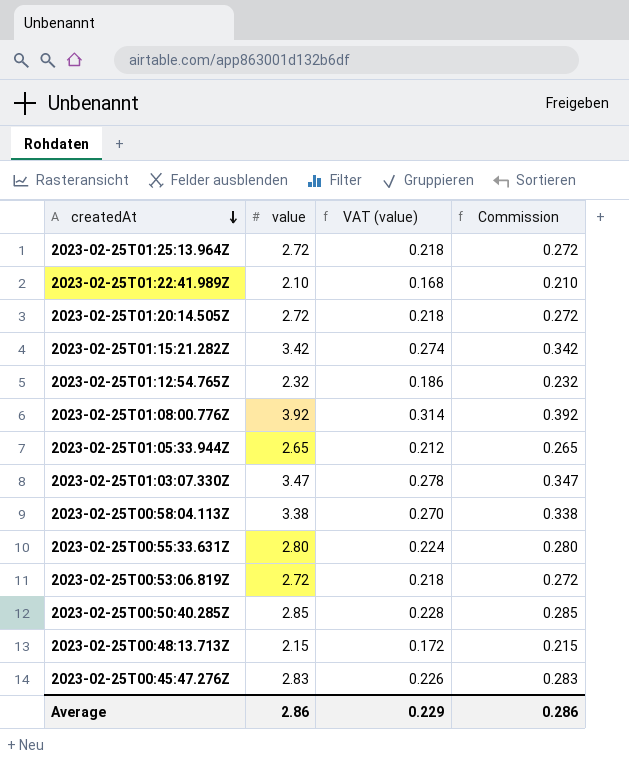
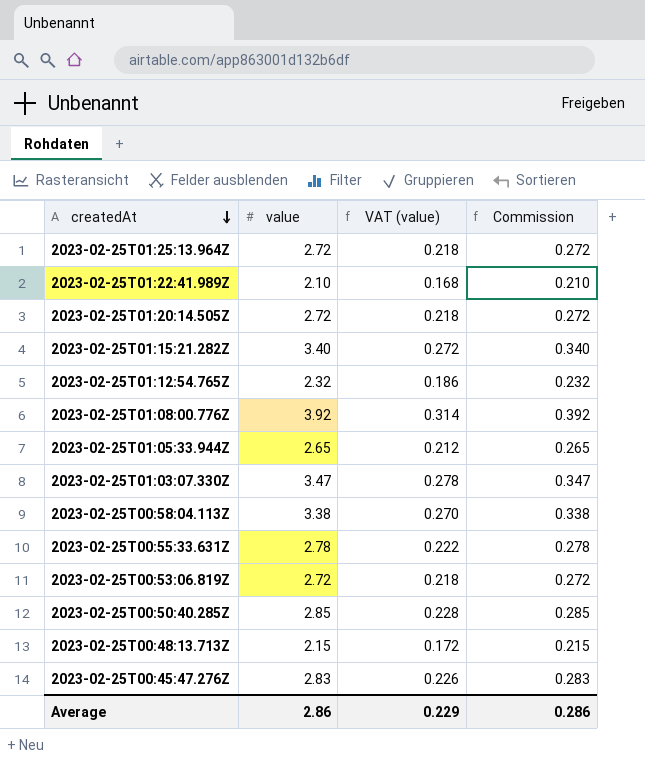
2023-02-25T01:15:21.282Z | value: 3.42 -> 3.40
2023-02-25T01:15:21.282Z | VAT (value): 0.274 -> 0.272
2023-02-25T01:15:21.282Z | Commission: 0.342 -> 0.340
2023-02-25T00:55:33.631Z | value: 2.80 -> 2.78
2023-02-25T00:55:33.631Z | VAT (value): 0.224 -> 0.222
2023-02-25T00:55:33.631Z | Commission: 0.280 -> 0.278

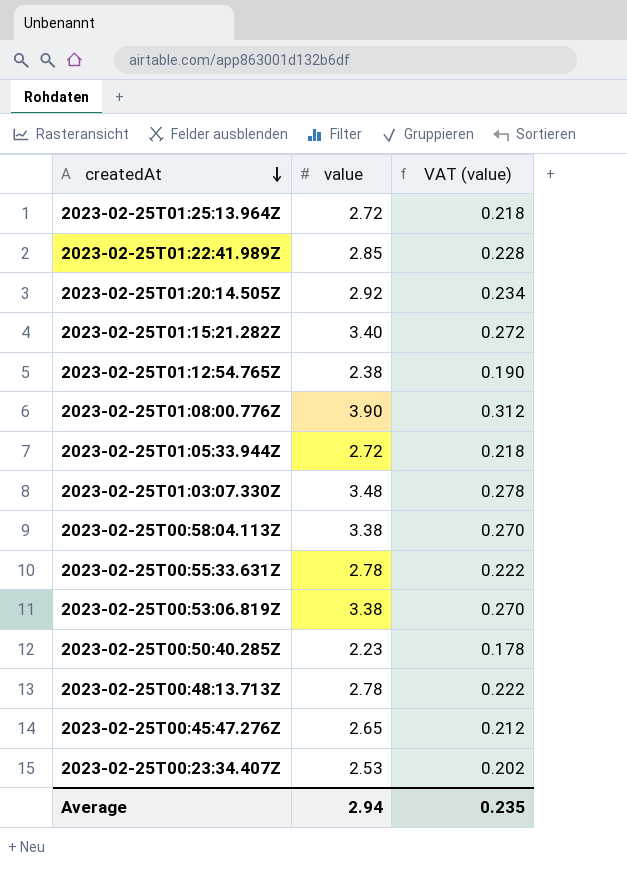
column Commission | formula: [value] * 0.1 -> none
2023-02-25T01:22:41.989Z | value: 2.10 -> 2.85
2023-02-25T01:22:41.989Z | VAT (value): 0.168 -> 0.228
2023-02-25T01:20:14.505Z | value: 2.72 -> 2.92
2023-02-25T01:20:14.505Z | VAT (value): 0.218 -> 0.234
2023-02-25T01:12:54.765Z | value: 2.32 -> 2.38
2023-02-25T01:12:54.765Z | VAT (value): 0.186 -> 0.190
2023-02-25T01:08:00.776Z | value: 3.92 -> 3.90
2023-02-25T01:08:00.776Z | VAT (value): 0.314 -> 0.312
2023-02-25T01:05:33.944Z | value: 2.65 -> 2.72
2023-02-25T01:05:33.944Z | VAT (value): 0.212 -> 0.218
2023-02-25T01:03:07.330Z | value: 3.47 -> 3.48
2023-02-25T00:53:06.819Z | value: 2.72 -> 3.38
2023-02-25T00:53:06.819Z | VAT (value): 0.218 -> 0.270
2023-02-25T00:50:40.285Z | value: 2.85 -> 2.23
2023-02-25T00:50:40.285Z | VAT (value): 0.228 -> 0.178
2023-02-25T00:48:13.713Z | value: 2.15 -> 2.78
2023-02-25T00:48:13.713Z | VAT (value): 0.172 -> 0.222
2023-02-25T00:45:47.276Z | value: 2.83 -> 2.65
2023-02-25T00:45:47.276Z | VAT (value): 0.226 -> 0.212
row 2023-02-25T00:23:34.407Z: none -> 2.53 | 0.202
Average | value: 2.86 -> 2.94
Average | VAT (value): 0.229 -> 0.235

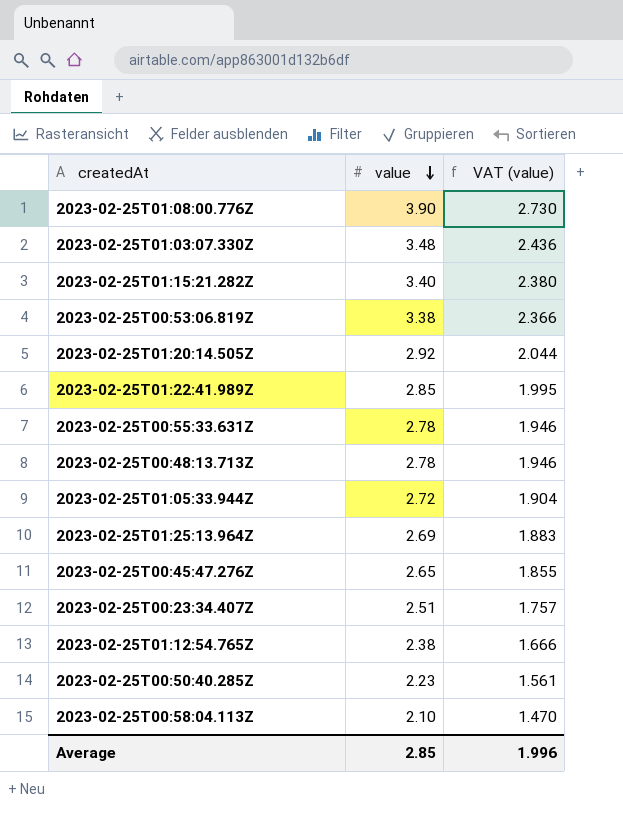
row order: createdAt descending -> value descending
column VAT (value) | formula: [value] * 0.08 -> [value] * 0.7
2023-02-25T01:25:13.964Z | value: 2.72 -> 2.69
2023-02-25T00:23:34.407Z | value: 2.53 -> 2.51
2023-02-25T00:58:04.113Z | value: 3.38 -> 2.10
Average | value: 2.94 -> 2.85
Average | VAT (value): 0.235 -> 1.996

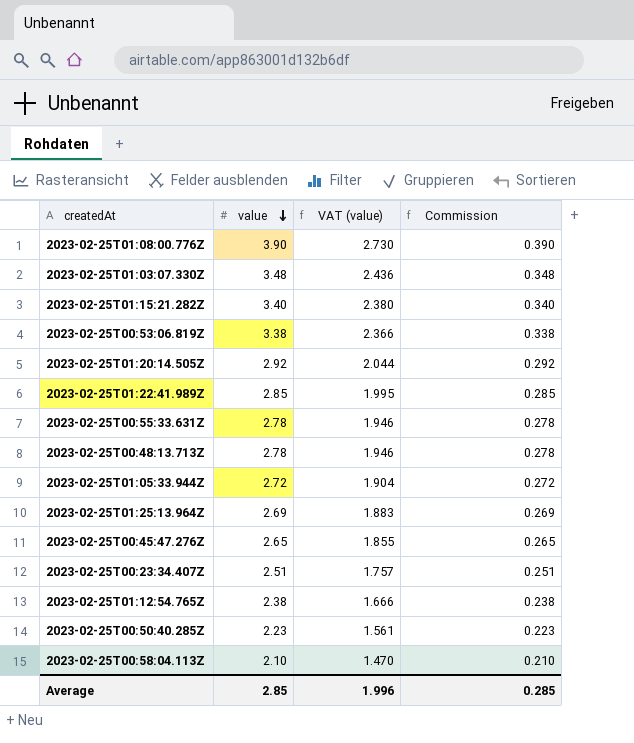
column Commission | formula: none -> [value] * 0.1

